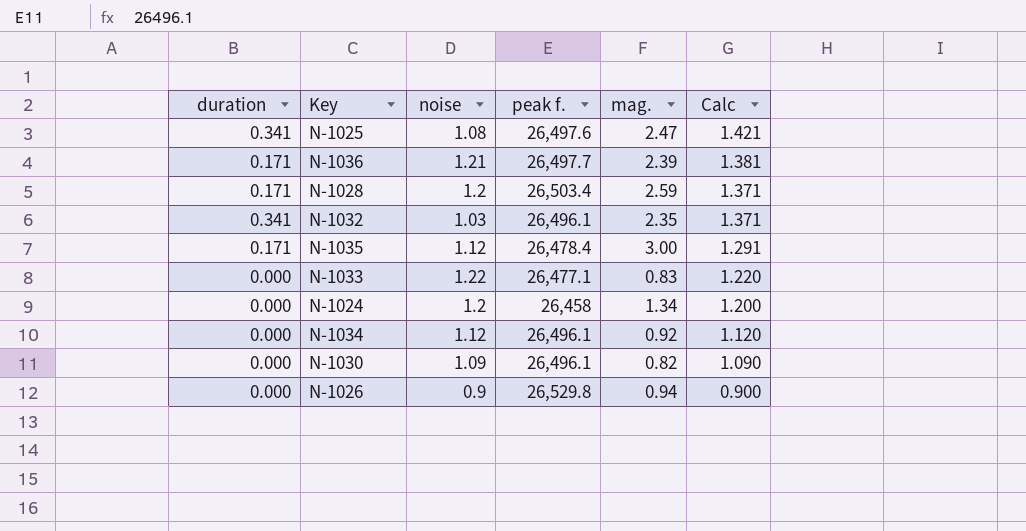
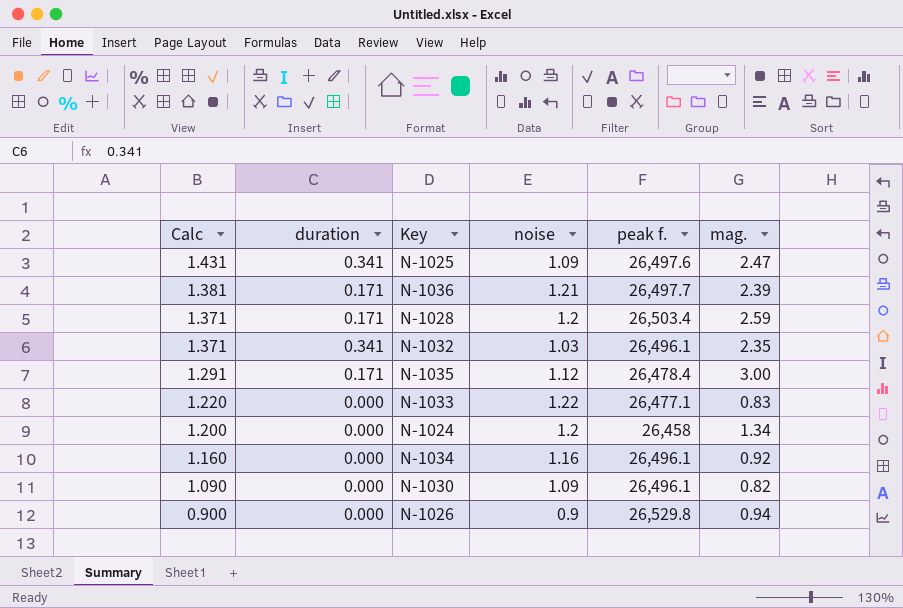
column Calc | position: 6 -> 1
N-1025 | Calc: 1.421 -> 1.431
N-1025 | noise: 1.08 -> 1.09
N-1034 | Calc: 1.120 -> 1.160
N-1034 | noise: 1.12 -> 1.16

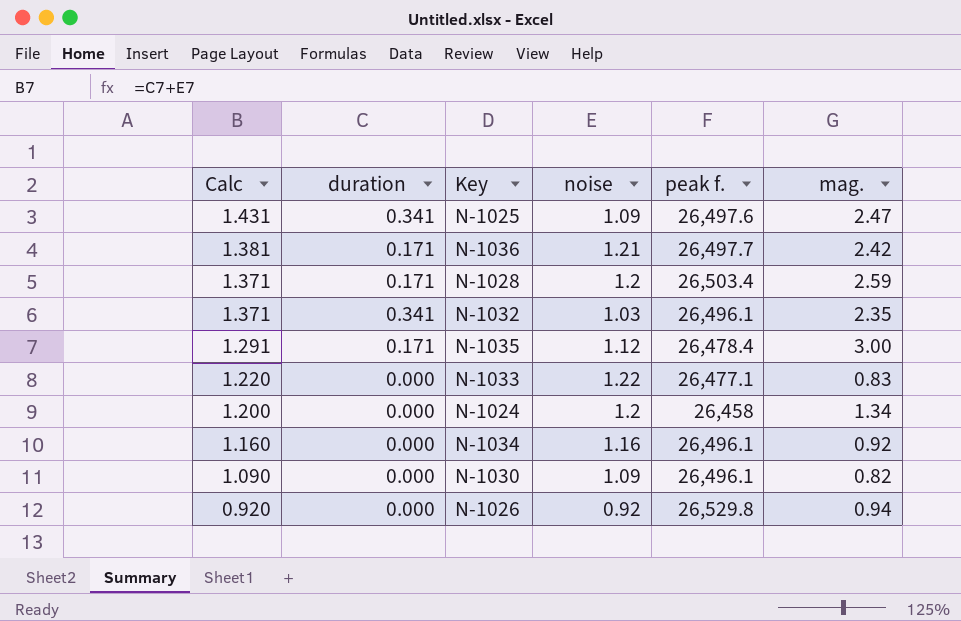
N-1036 | mag.: 2.39 -> 2.42
N-1026 | Calc: 0.900 -> 0.920
N-1026 | noise: 0.9 -> 0.92

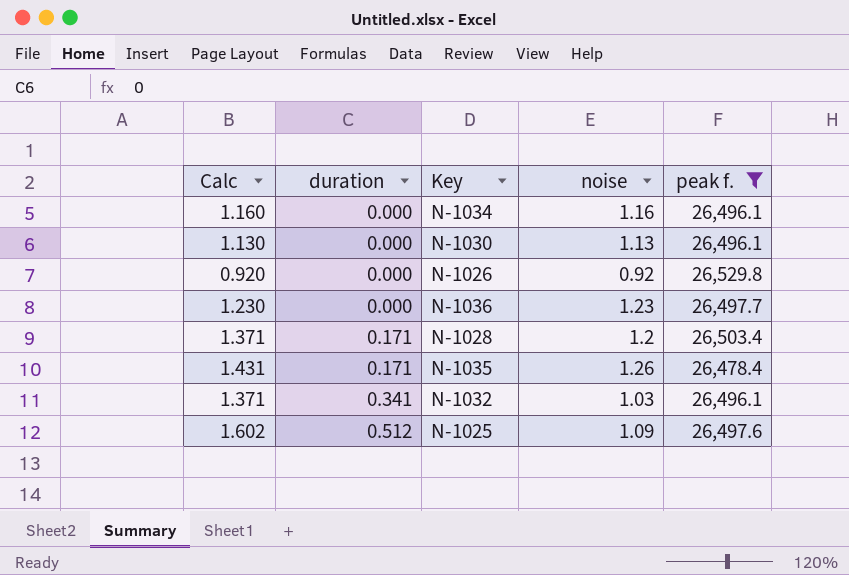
filter: none -> peak f. >= 26,478.4
row order: Calc descending -> duration ascending
column mag. | position: 6 -> none
N-1030 | Calc: 1.090 -> 1.130
N-1030 | noise: 1.09 -> 1.13
N-1036 | Calc: 1.381 -> 1.230
N-1036 | duration: 0.171 -> 0.000
N-1036 | noise: 1.21 -> 1.23
N-1035 | Calc: 1.291 -> 1.431
N-1035 | noise: 1.12 -> 1.26
N-1025 | Calc: 1.431 -> 1.602
N-1025 | duration: 0.341 -> 0.512

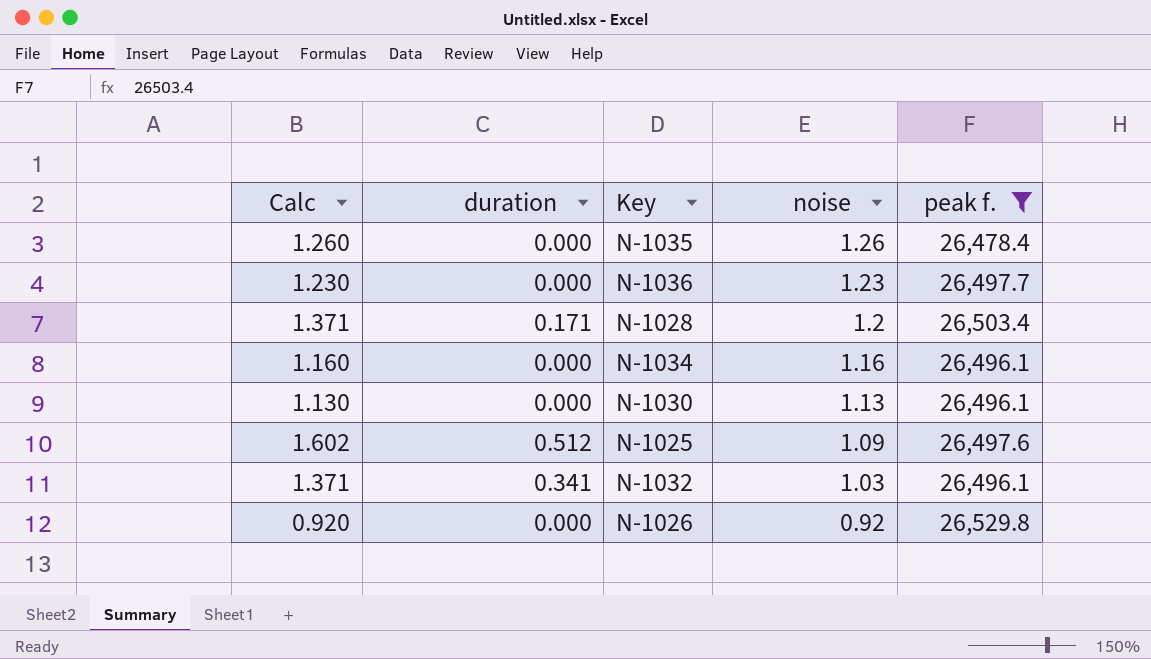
row order: duration ascending -> noise descending
N-1035 | Calc: 1.431 -> 1.260
N-1035 | duration: 0.171 -> 0.000

